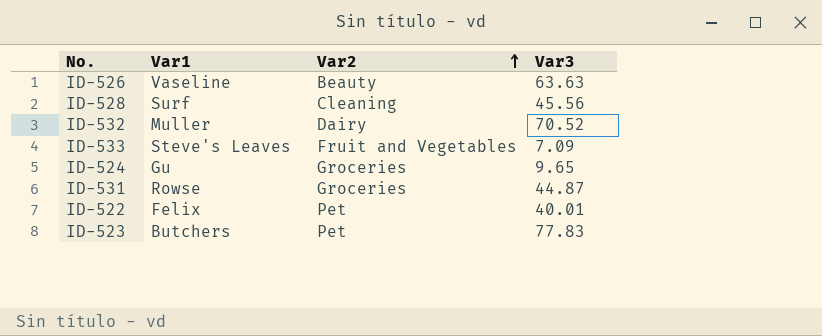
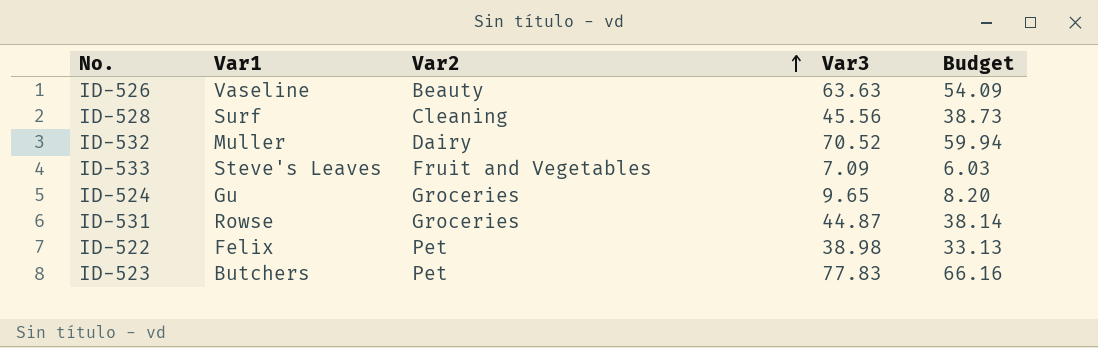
column Budget | formula: none -> [Var3] * 0.85
ID-522 | Var3: 40.01 -> 38.98

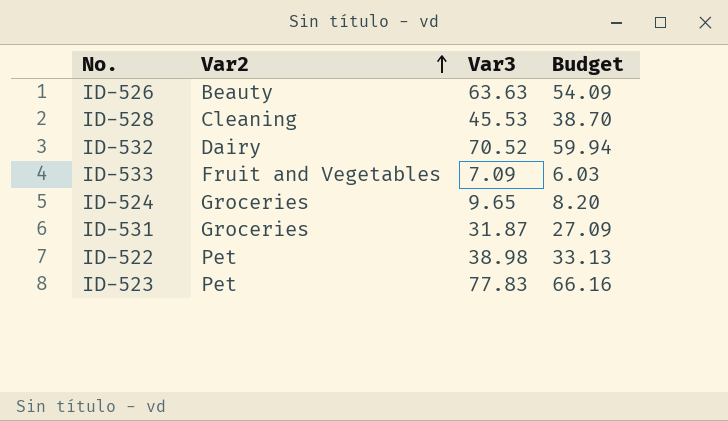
column Var1 | position: 2 -> none
ID-528 | Var3: 45.56 -> 45.53
ID-528 | Budget: 38.73 -> 38.70
ID-531 | Var3: 44.87 -> 31.87
ID-531 | Budget: 38.14 -> 27.09

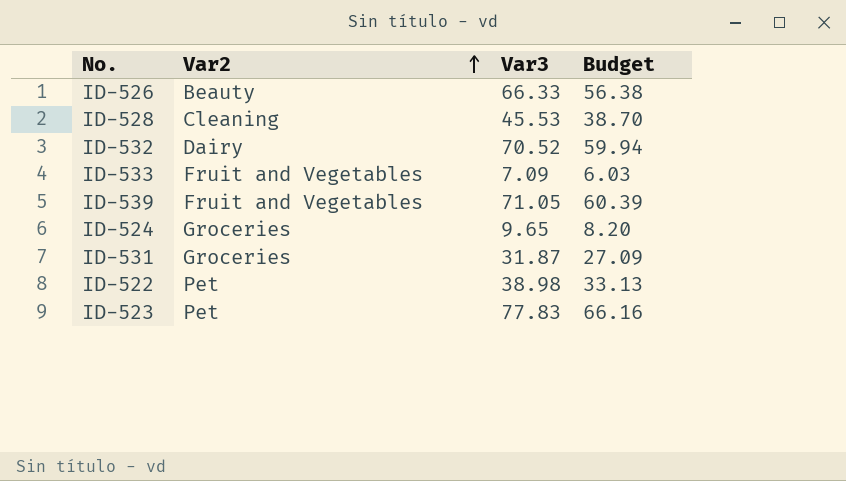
ID-526 | Var3: 63.63 -> 66.33
ID-526 | Budget: 54.09 -> 56.38
row ID-539: none -> Fruit and Vegetables | 71.05 | 60.39

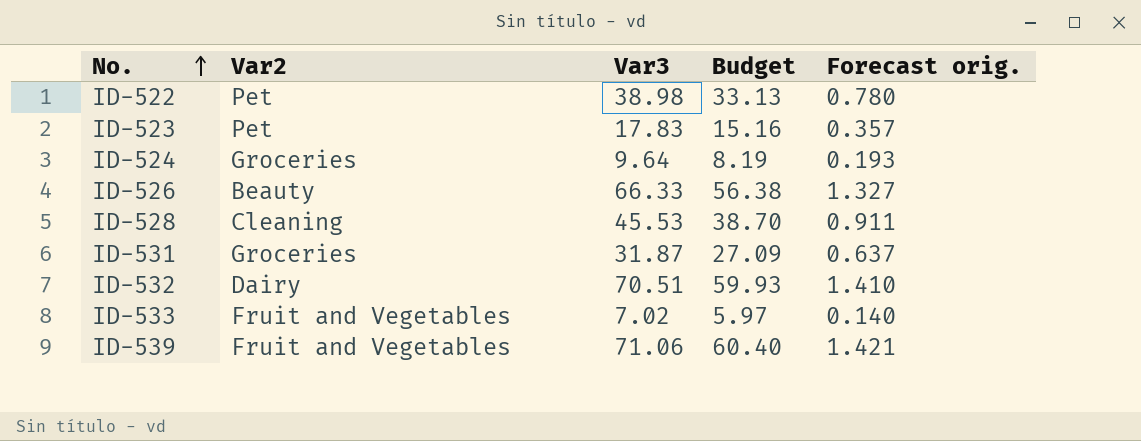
row order: Var2 ascending -> No. ascending
column Forecast orig. | formula: none -> [Var3] * 0.02
ID-523 | Var3: 77.83 -> 17.83
ID-523 | Budget: 66.16 -> 15.16
ID-524 | Var3: 9.65 -> 9.64
ID-524 | Budget: 8.20 -> 8.19
ID-532 | Var3: 70.52 -> 70.51
ID-532 | Budget: 59.94 -> 59.93
ID-533 | Var3: 7.09 -> 7.02
ID-533 | Budget: 6.03 -> 5.97
ID-539 | Var3: 71.05 -> 71.06
ID-539 | Budget: 60.39 -> 60.40

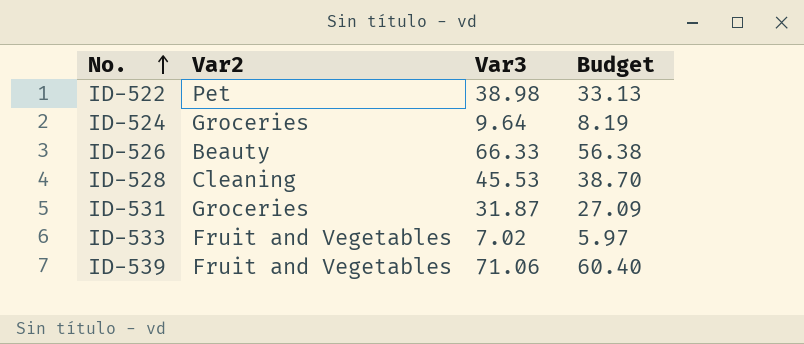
column Forecast orig. | formula: [Var3] * 0.02 -> none
row ID-523: Pet | 17.83 | 15.16 | 0.357 -> none
row ID-532: Dairy | 70.51 | 59.93 | 1.410 -> none

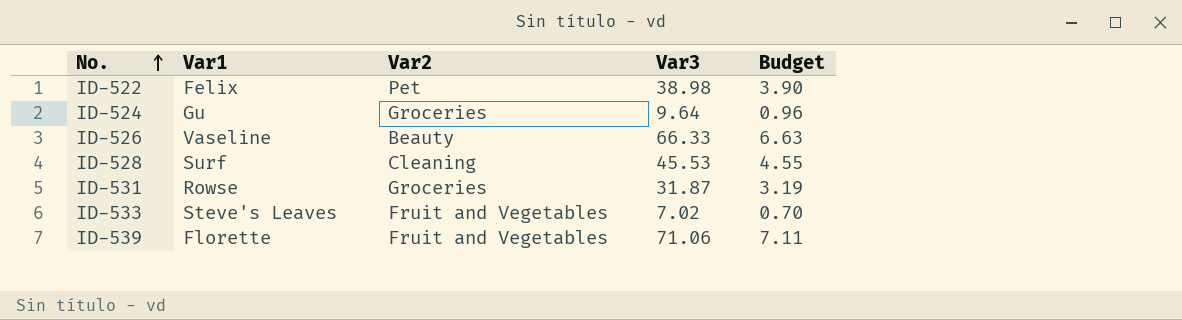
column Var1 | position: none -> 2
column Budget | formula: [Var3] * 0.85 -> [Var3] * 0.1

